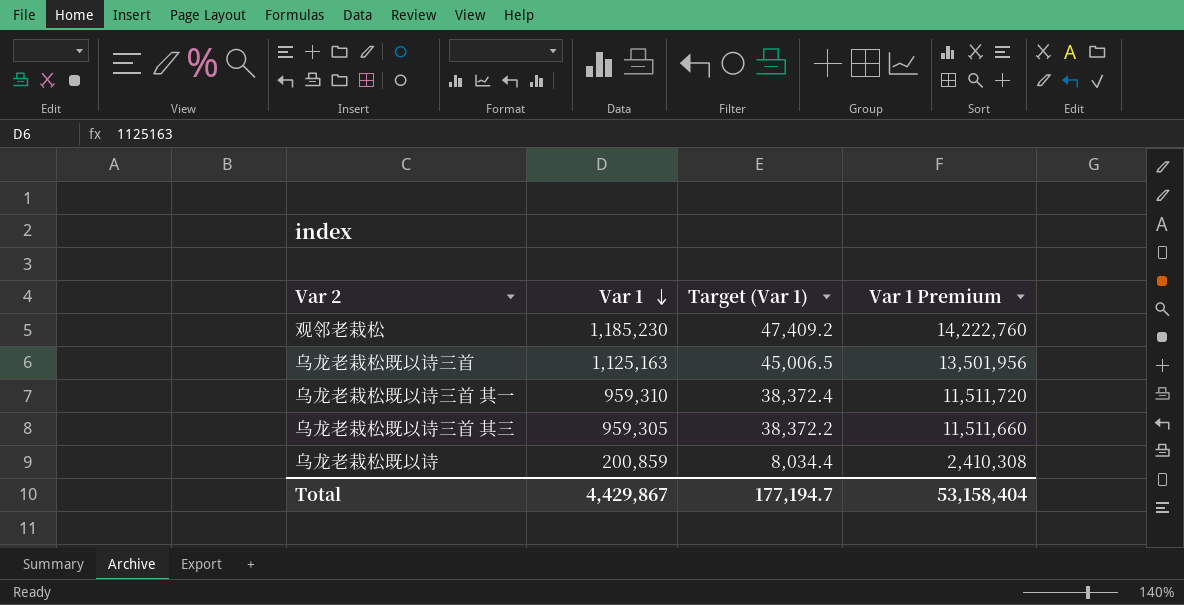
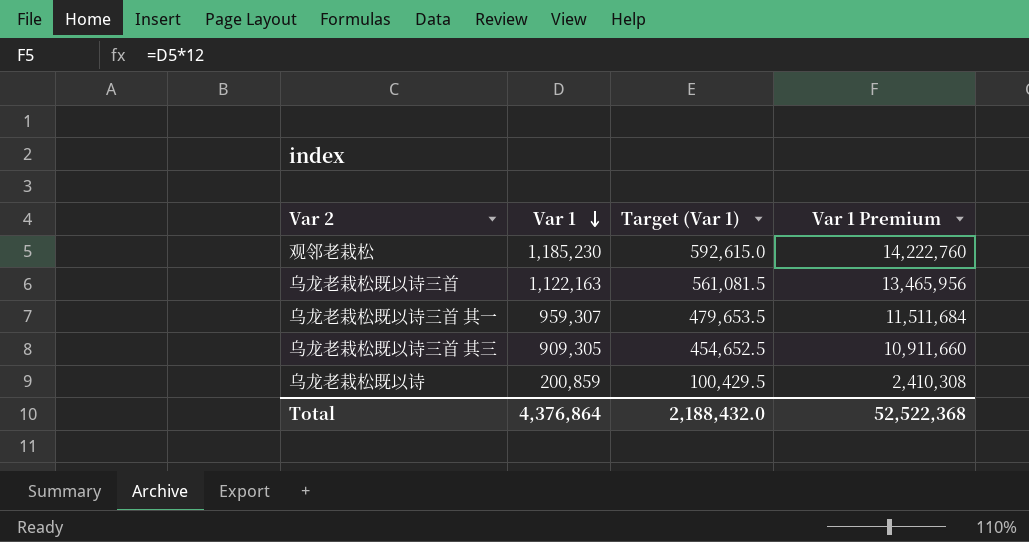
column Target (Var 1) | formula: [Var 1] * 0.04 -> [Var 1] * 0.5
乌龙老栽松既以诗三首 | Var 1: 1,125,163 -> 1,122,163
乌龙老栽松既以诗三首 | Var 1 Premium: 13,501,956 -> 13,465,956
乌龙老栽松既以诗三首 其一 | Var 1: 959,310 -> 959,307
乌龙老栽松既以诗三首 其一 | Var 1 Premium: 11,511,720 -> 11,511,684
乌龙老栽松既以诗三首 其三 | Var 1: 959,305 -> 909,305
乌龙老栽松既以诗三首 其三 | Var 1 Premium: 11,511,660 -> 10,911,660
Total | Var 1: 4,429,867 -> 4,376,864
Total | Target (Var 1): 177,194.7 -> 2,188,432.0
Total | Var 1 Premium: 53,158,404 -> 52,522,368

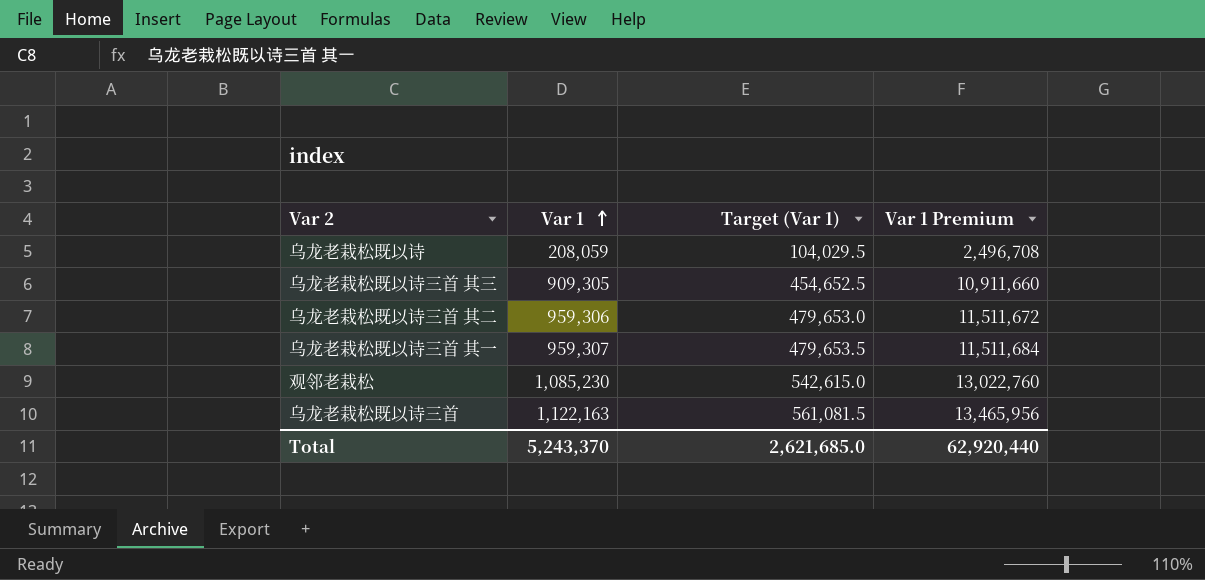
row order: Var 1 descending -> Var 1 ascending
乌龙老栽松既以诗 | Var 1: 200,859 -> 208,059
乌龙老栽松既以诗 | Target (Var 1): 100,429.5 -> 104,029.5
乌龙老栽松既以诗 | Var 1 Premium: 2,410,308 -> 2,496,708
row 乌龙老栽松既以诗三首 其二: none -> 959,306 | 479,653.0 | 11,511,672
观邻老栽松 | Var 1: 1,185,230 -> 1,085,230
观邻老栽松 | Target (Var 1): 592,615.0 -> 542,615.0
观邻老栽松 | Var 1 Premium: 14,222,760 -> 13,022,760
Total | Var 1: 4,376,864 -> 5,243,370
Total | Target (Var 1): 2,188,432.0 -> 2,621,685.0
Total | Var 1 Premium: 52,522,368 -> 62,920,440

